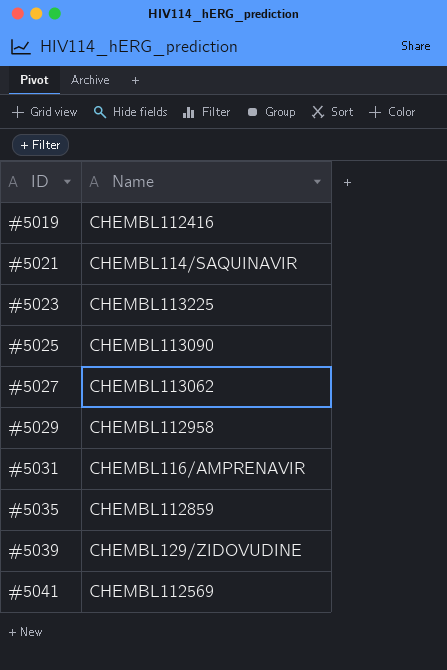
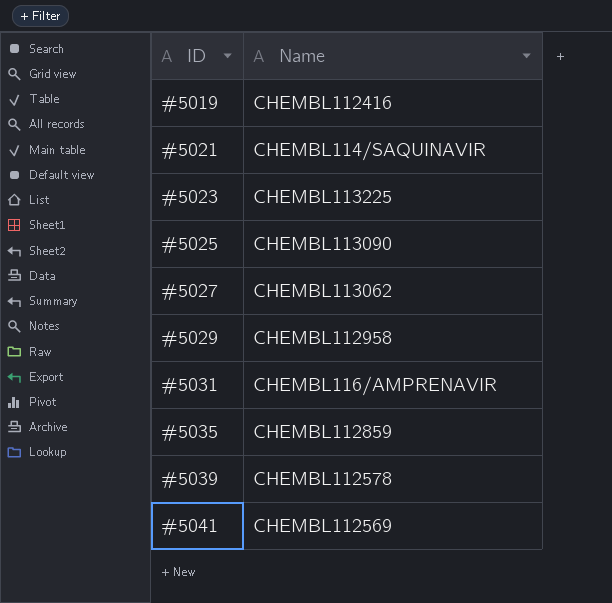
#5039 | Name: CHEMBL129/ZIDOVUDINE -> CHEMBL112578

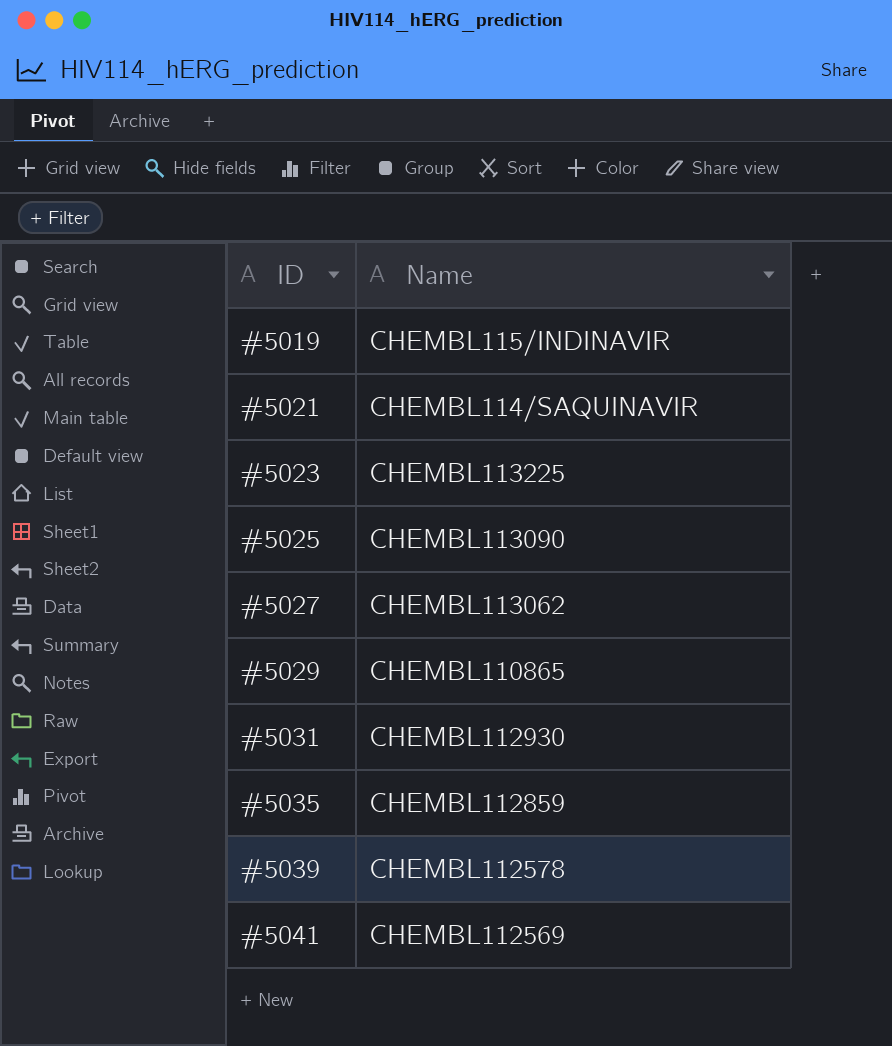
#5019 | Name: CHEMBL112416 -> CHEMBL115/INDINAVIR
#5029 | Name: CHEMBL112958 -> CHEMBL110865
#5031 | Name: CHEMBL116/AMPRENAVIR -> CHEMBL112930

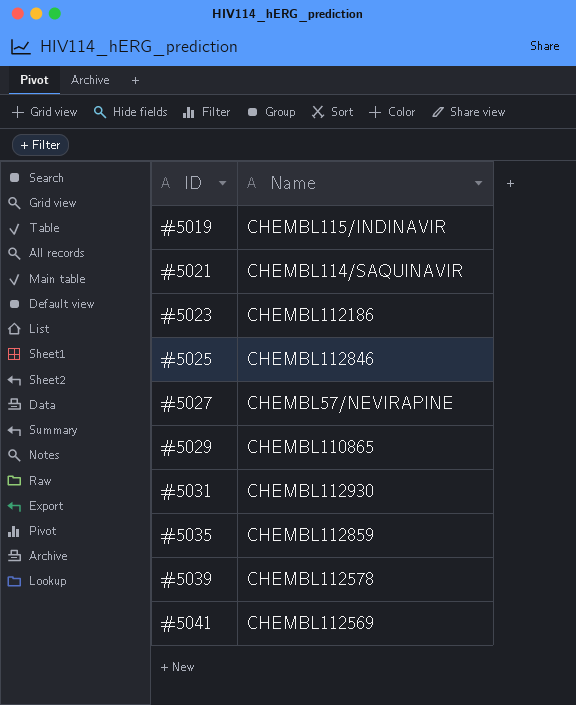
#5023 | Name: CHEMBL113225 -> CHEMBL112186
#5025 | Name: CHEMBL113090 -> CHEMBL112846
#5027 | Name: CHEMBL113062 -> CHEMBL57/NEVIRAPINE

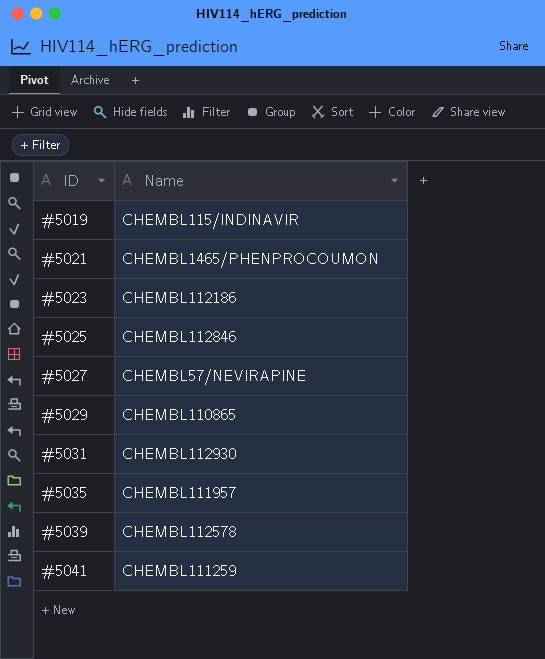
#5021 | Name: CHEMBL114/SAQUINAVIR -> CHEMBL1465/PHENPROCOUMON
#5035 | Name: CHEMBL112859 -> CHEMBL111957
#5041 | Name: CHEMBL112569 -> CHEMBL111259

